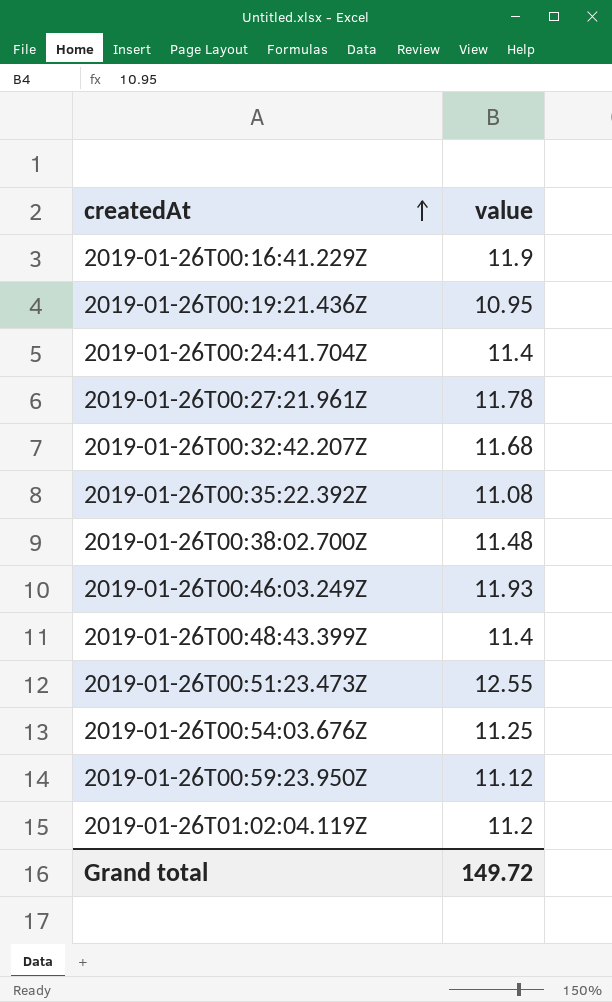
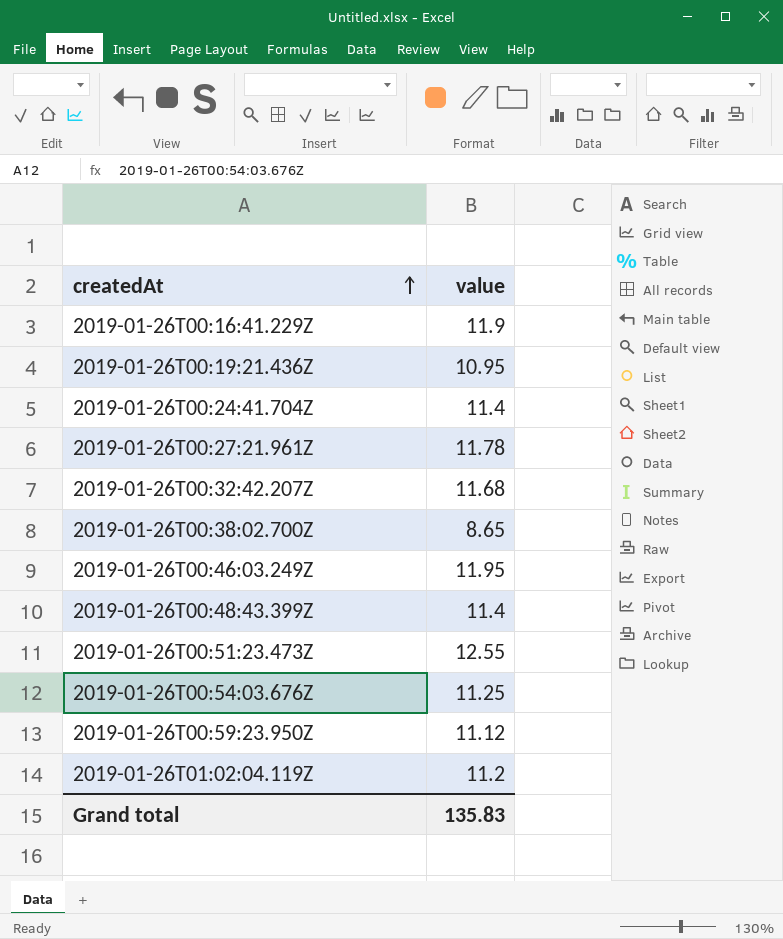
row 2019-01-26T00:35:22.392Z: 11.08 -> none
2019-01-26T00:38:02.700Z | value: 11.48 -> 8.65
2019-01-26T00:46:03.249Z | value: 11.93 -> 11.95
Grand total | value: 149.72 -> 135.83

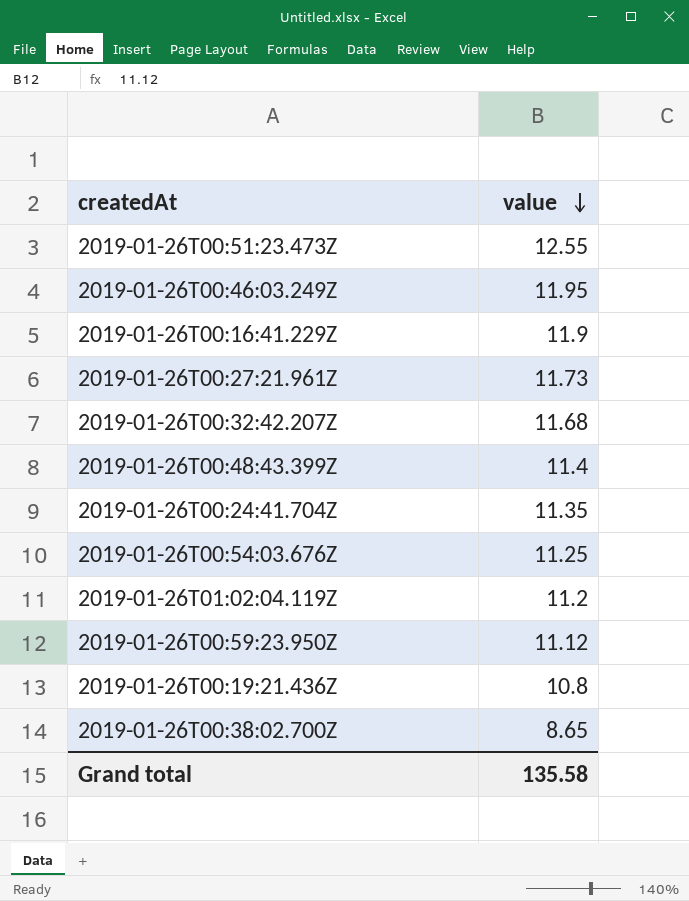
row order: createdAt ascending -> value descending
2019-01-26T00:27:21.961Z | value: 11.78 -> 11.73
2019-01-26T00:24:41.704Z | value: 11.4 -> 11.35
2019-01-26T00:19:21.436Z | value: 10.95 -> 10.8
Grand total | value: 135.83 -> 135.58

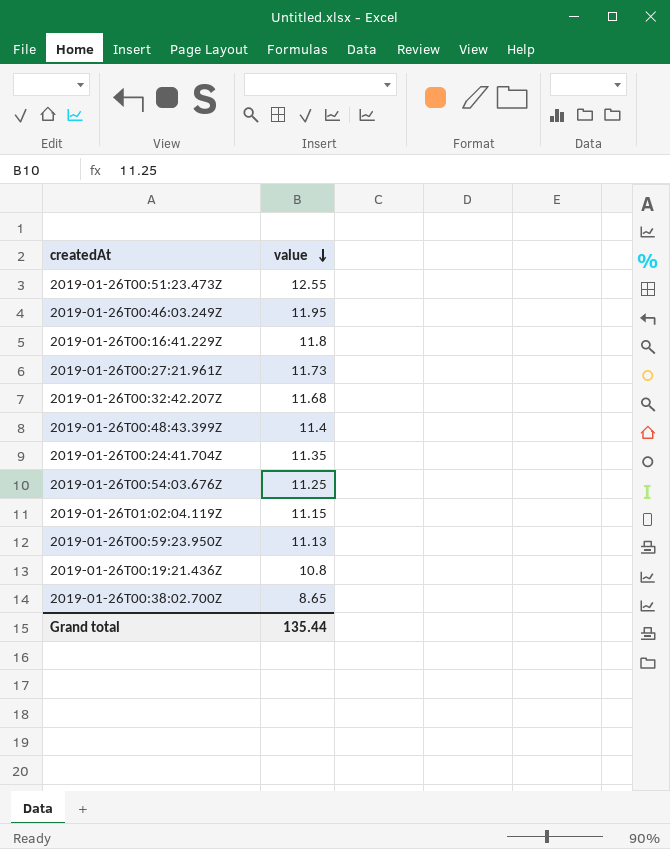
2019-01-26T00:16:41.229Z | value: 11.9 -> 11.8
2019-01-26T01:02:04.119Z | value: 11.2 -> 11.15
2019-01-26T00:59:23.950Z | value: 11.12 -> 11.13
Grand total | value: 135.58 -> 135.44

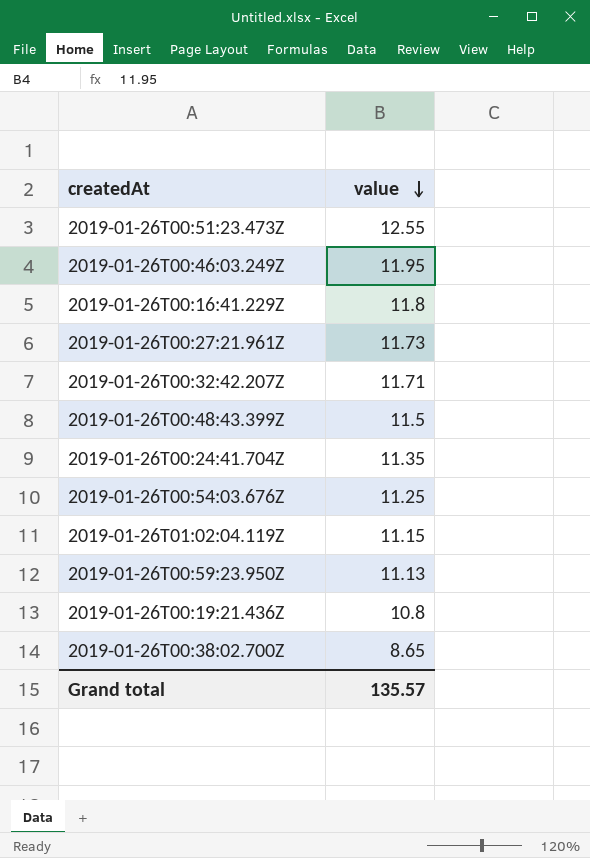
2019-01-26T00:32:42.207Z | value: 11.68 -> 11.71
2019-01-26T00:48:43.399Z | value: 11.4 -> 11.5
Grand total | value: 135.44 -> 135.57

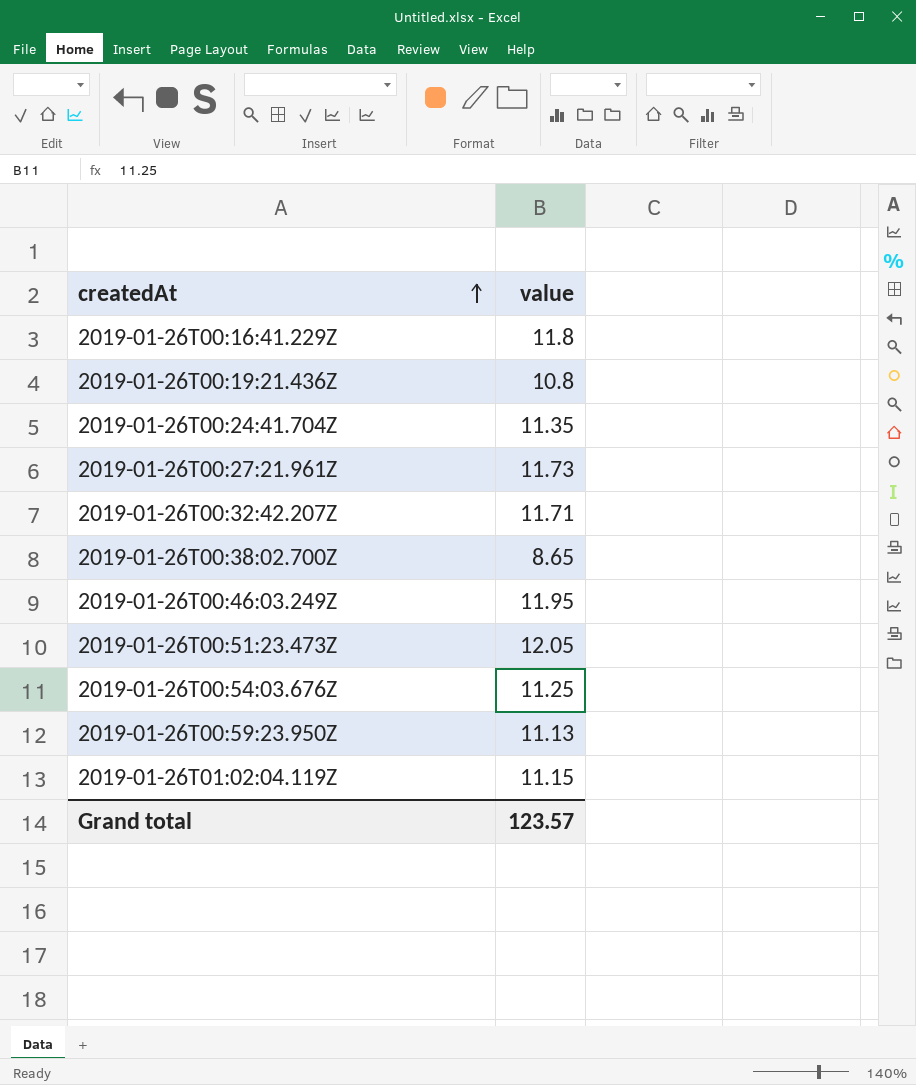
row order: value descending -> createdAt ascending
row 2019-01-26T00:48:43.399Z: 11.5 -> none
2019-01-26T00:51:23.473Z | value: 12.55 -> 12.05
Grand total | value: 135.57 -> 123.57

